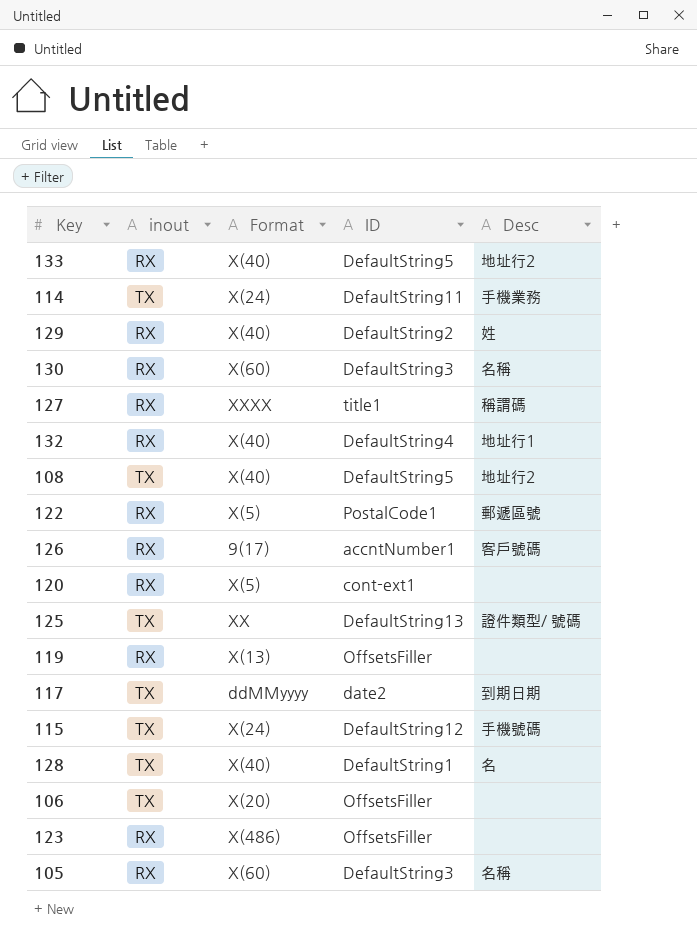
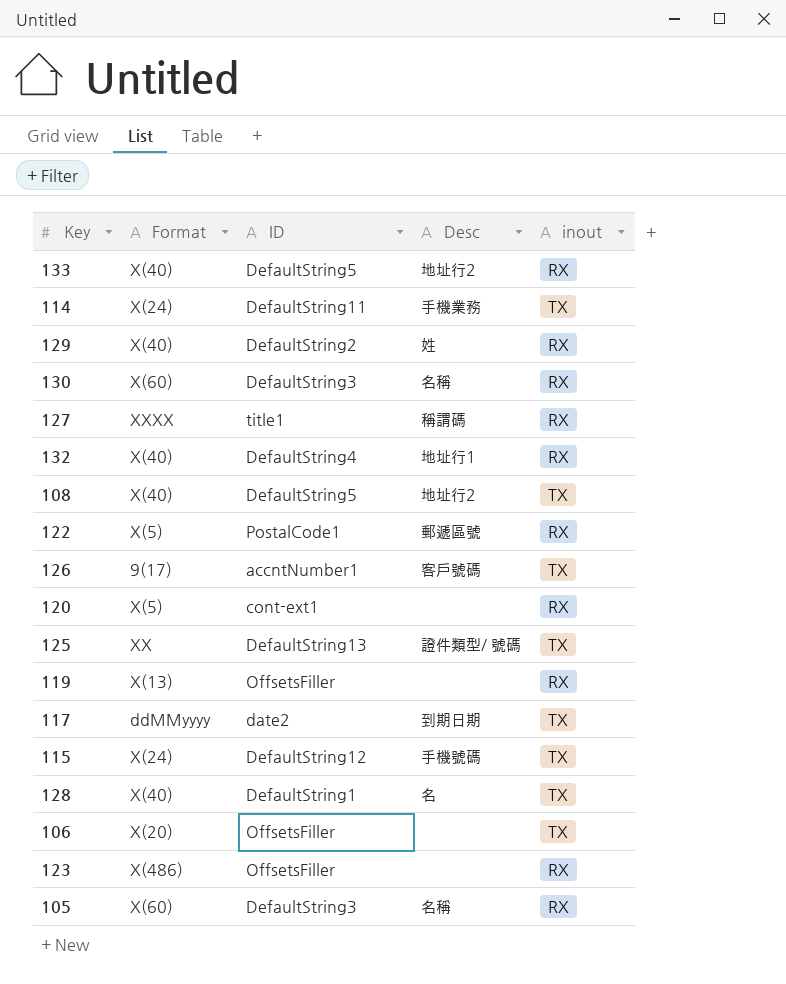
column inout | position: 2 -> 5
126 | inout: RX -> TX

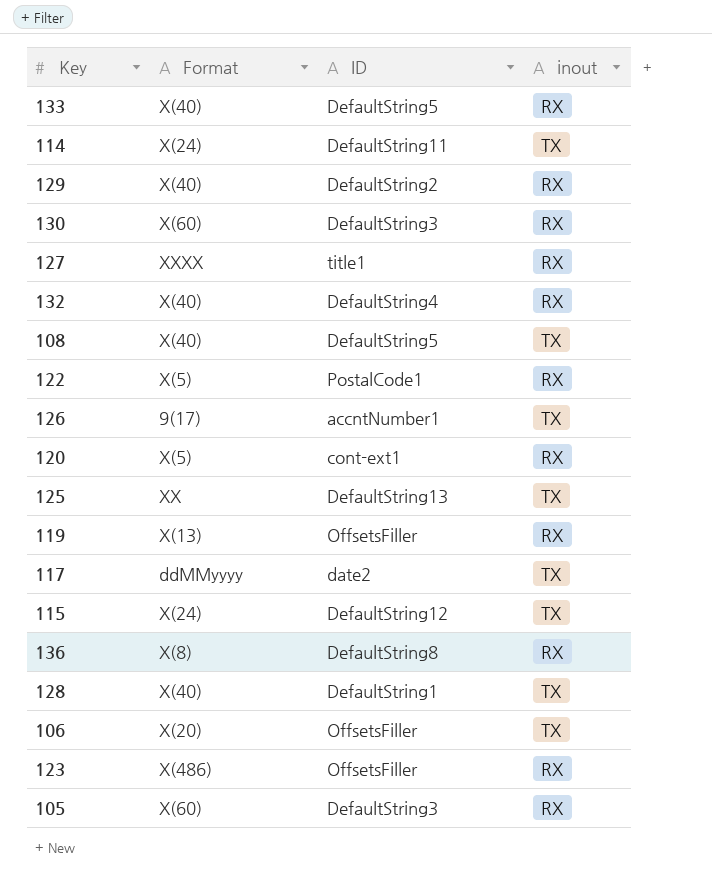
column Desc | position: 4 -> none
row 136: none -> X(8) | DefaultString8 | RX

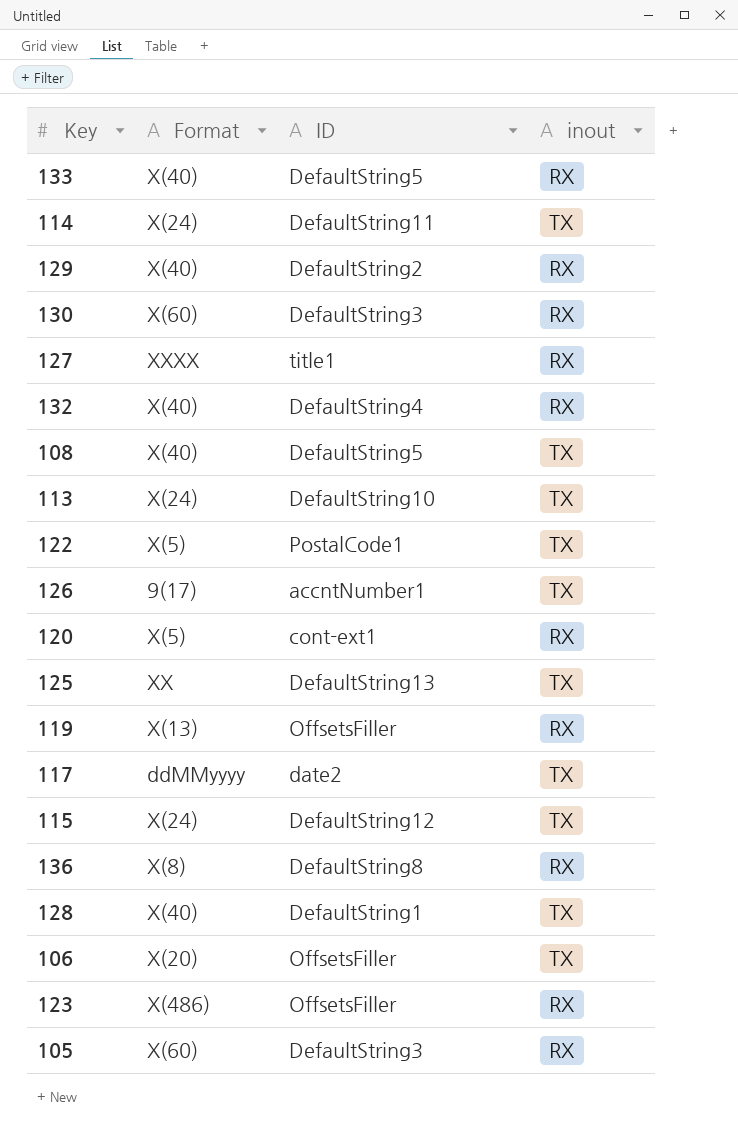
row 113: none -> X(24) | DefaultString10 | TX
122 | inout: RX -> TX

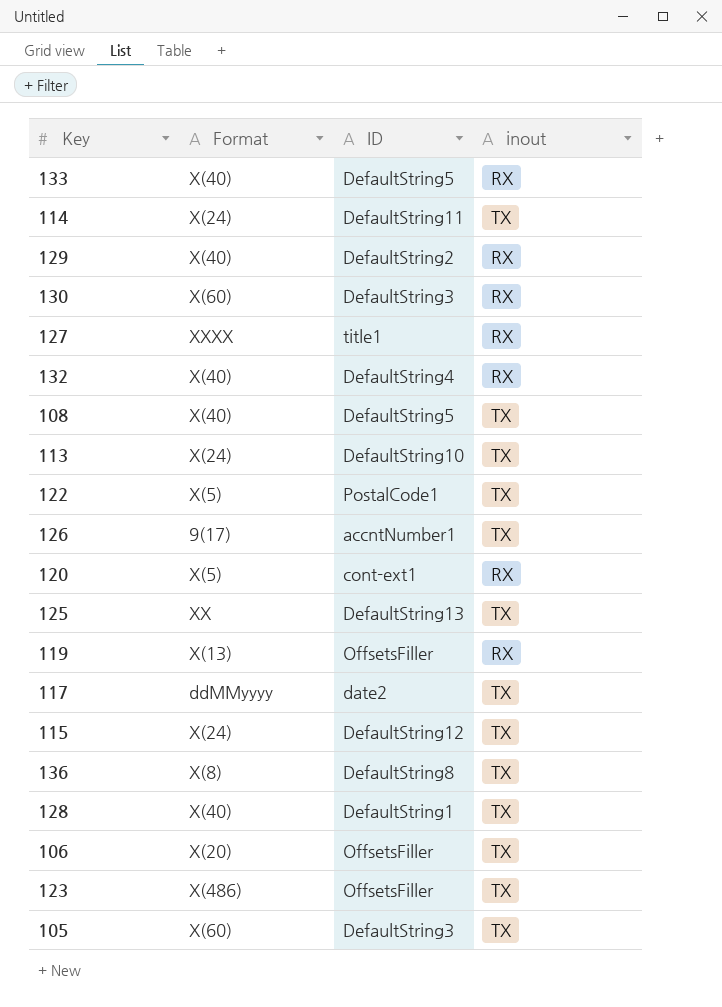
136 | inout: RX -> TX
123 | inout: RX -> TX
105 | inout: RX -> TX

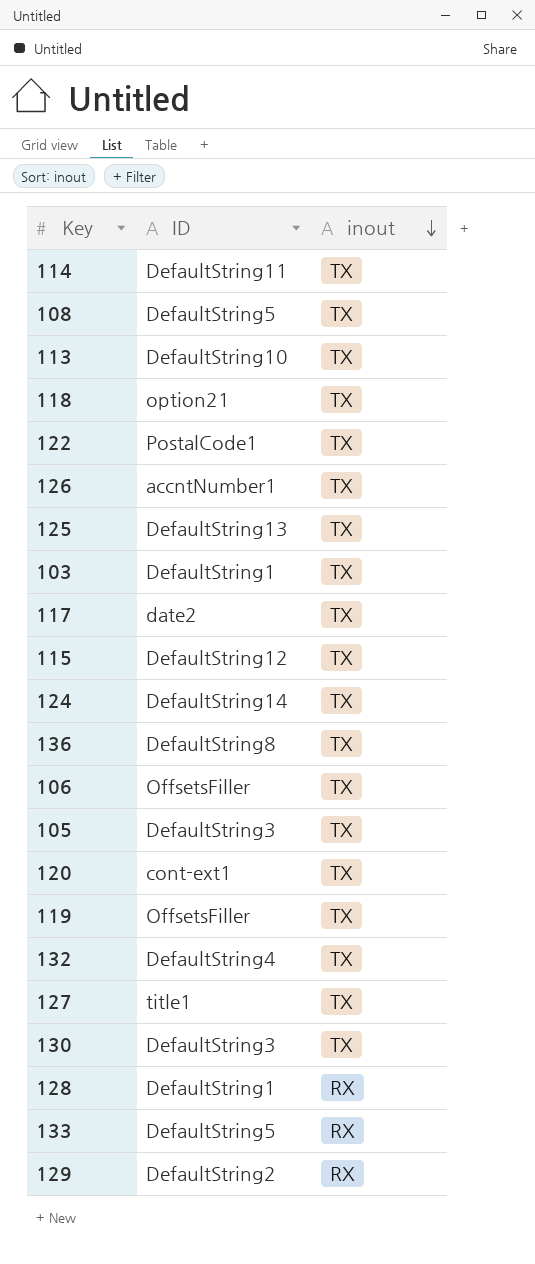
row order: none -> inout descending
column Format | position: 2 -> none
row 123: X(486) | OffsetsFiller | TX -> none
row 118: none -> option21 | TX
row 103: none -> DefaultString1 | TX
row 124: none -> DefaultString14 | TX
120 | inout: RX -> TX
119 | inout: RX -> TX
132 | inout: RX -> TX
127 | inout: RX -> TX
130 | inout: RX -> TX
128 | inout: TX -> RX

